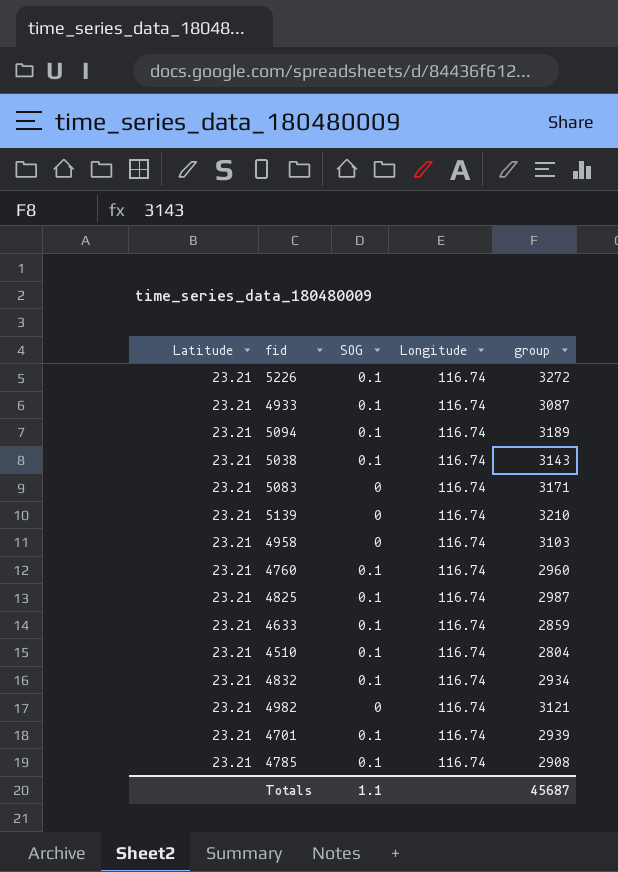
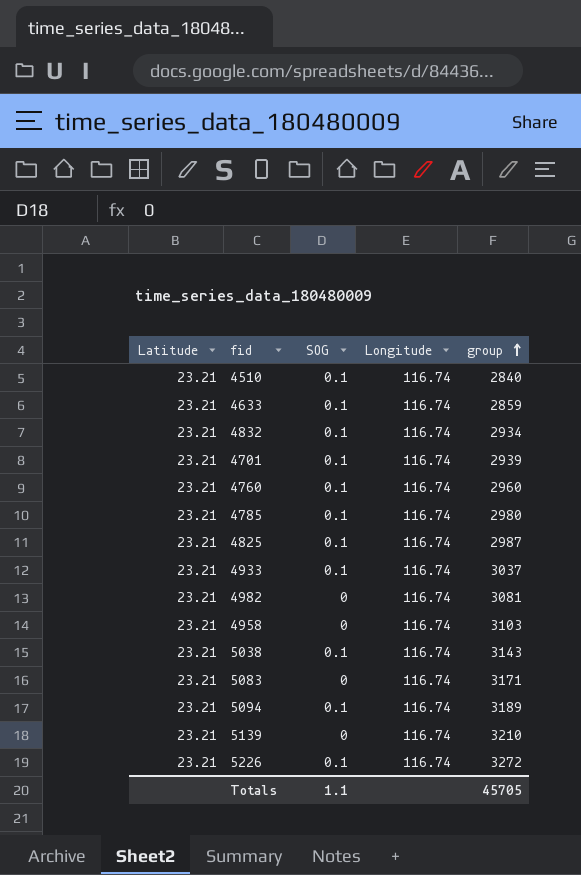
row order: none -> group ascending
4510 | group: 2804 -> 2840
4785 | group: 2908 -> 2980
4933 | group: 3087 -> 3037
4982 | group: 3121 -> 3081
Totals | group: 45687 -> 45705

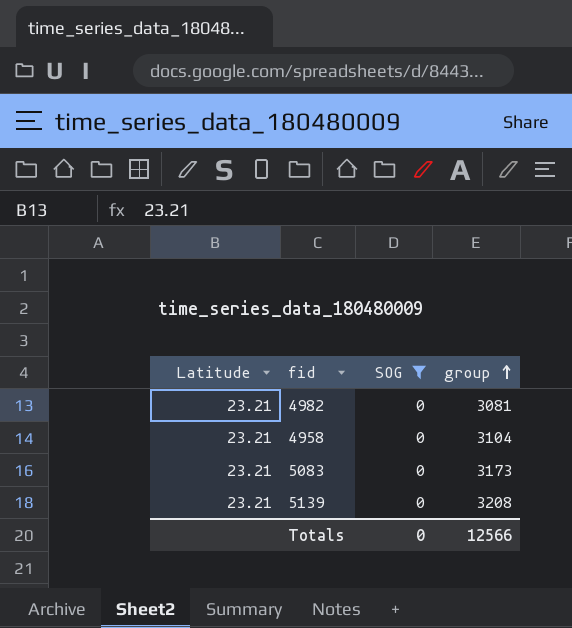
filter: none -> SOG = 0
column Longitude | position: 4 -> none
4958 | group: 3103 -> 3104
5083 | group: 3171 -> 3173
5139 | group: 3210 -> 3208
Totals | SOG: 1.1 -> 0
Totals | group: 45705 -> 12566

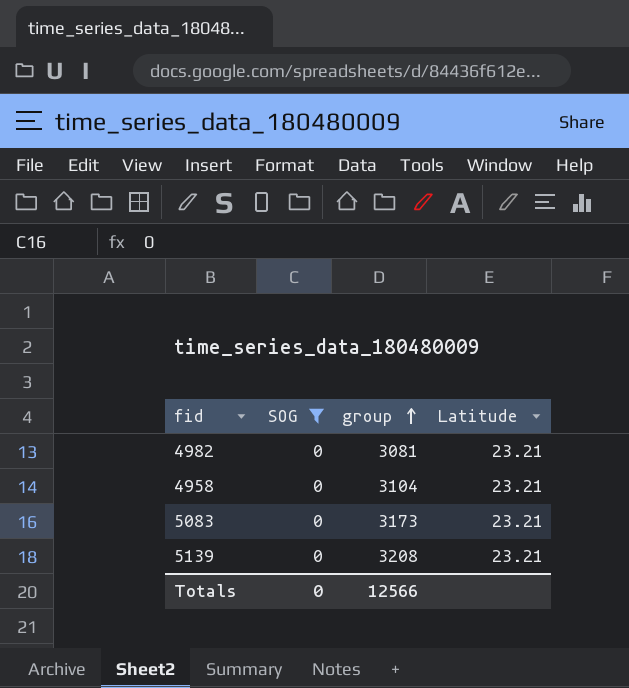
column Latitude | position: 1 -> 4

